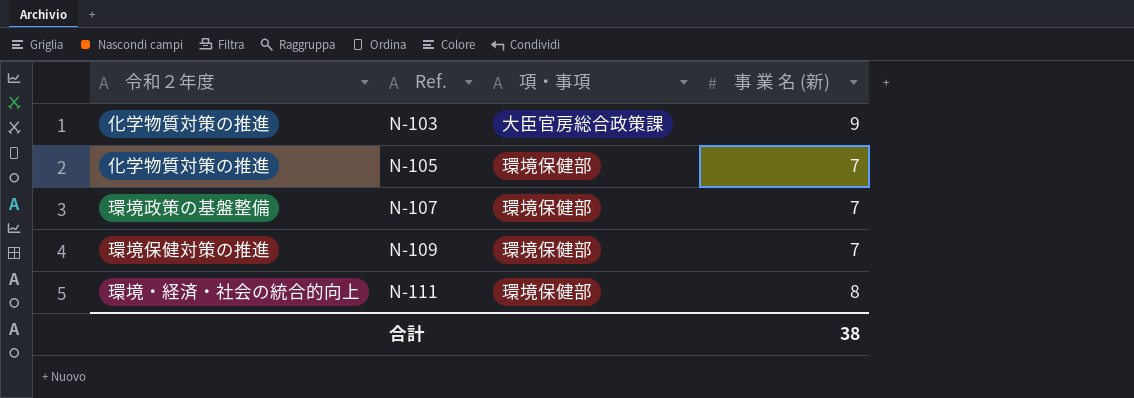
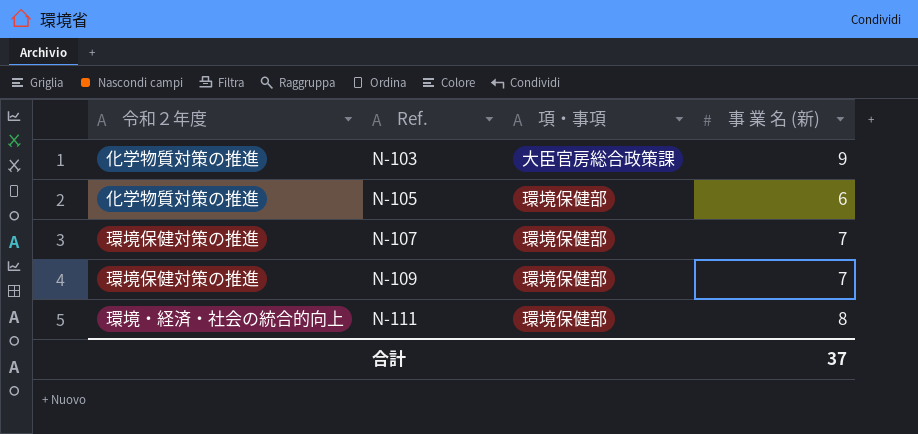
N-105 | 事 業 名 (新): 7 -> 6
N-107 | 令和２年度: 環境政策の基盤整備 -> 環境保健対策の推進
合計 | 事 業 名 (新): 38 -> 37

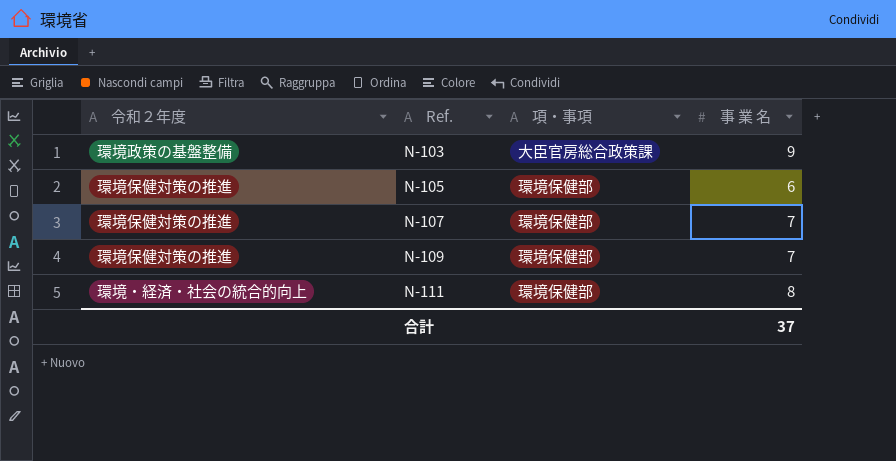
column name: 事 業 名 (新) -> 事 業 名
N-103 | 令和２年度: 化学物質対策の推進 -> 環境政策の基盤整備
N-105 | 令和２年度: 化学物質対策の推進 -> 環境保健対策の推進

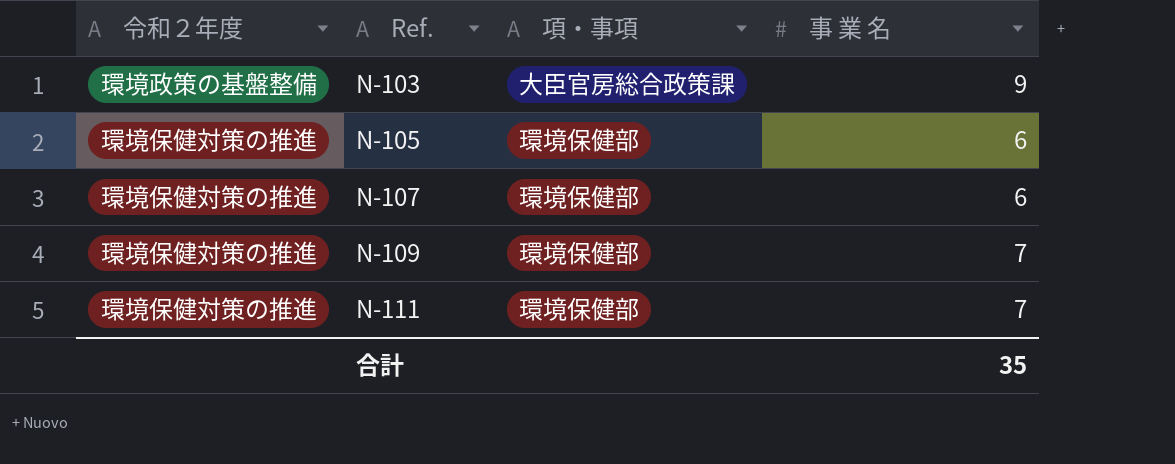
N-107 | 事 業 名: 7 -> 6
N-111 | 令和２年度: 環境・経済・社会の統合的向上 -> 環境保健対策の推進
N-111 | 事 業 名: 8 -> 7
合計 | 事 業 名: 37 -> 35

